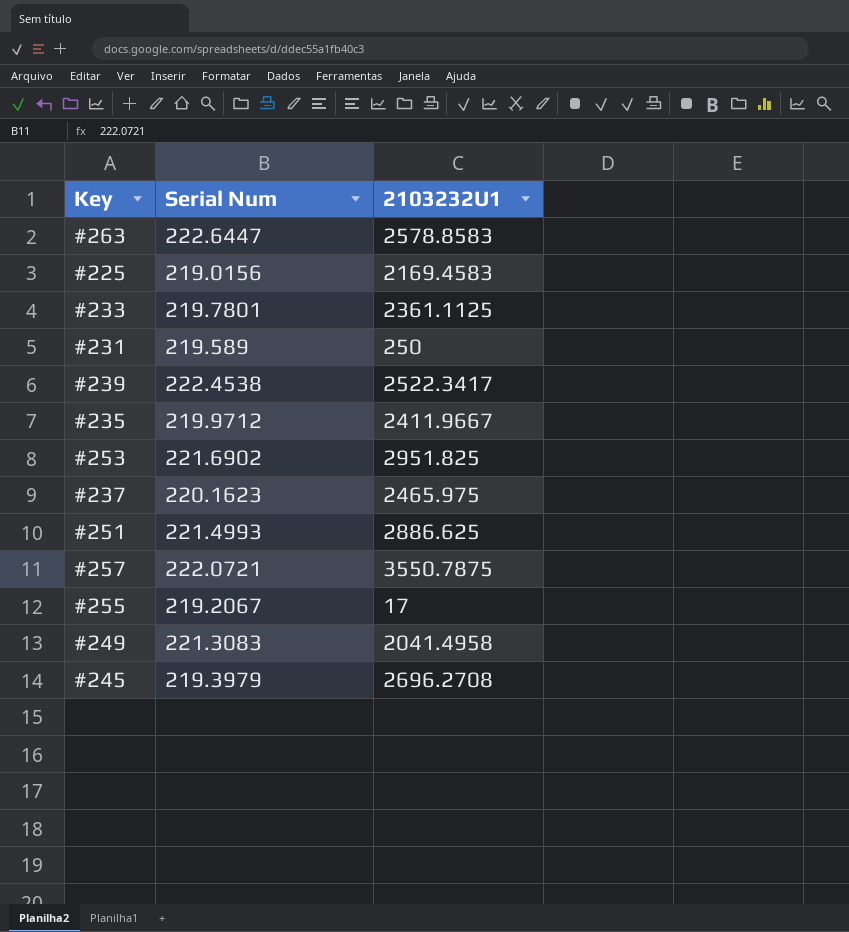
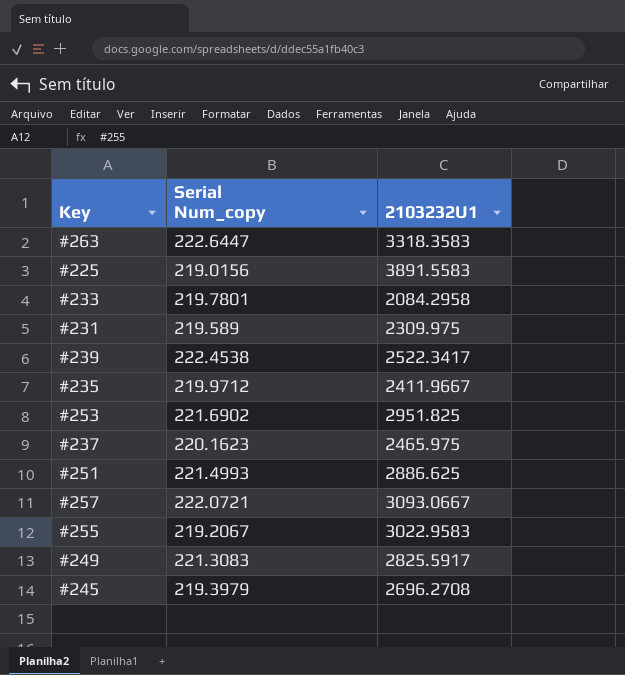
column name: Serial Num -> Serial Num_copy
#263 | 2103232U1: 2578.8583 -> 3318.3583
#225 | 2103232U1: 2169.4583 -> 3891.5583
#233 | 2103232U1: 2361.1125 -> 2084.2958
#231 | 2103232U1: 250 -> 2309.975
#257 | 2103232U1: 3550.7875 -> 3093.0667
#255 | 2103232U1: 17 -> 3022.9583
#249 | 2103232U1: 2041.4958 -> 2825.5917

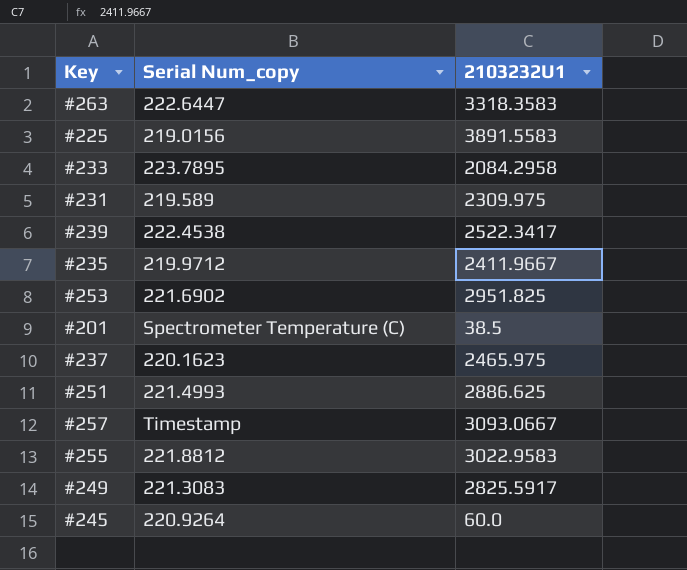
#233 | Serial Num_copy: 219.7801 -> 223.7895
row #201: none -> Spectrometer Temperature (C) | 38.5
#257 | Serial Num_copy: 222.0721 -> Timestamp
#255 | Serial Num_copy: 219.2067 -> 221.8812
#245 | Serial Num_copy: 219.3979 -> 220.9264
#245 | 2103232U1: 2696.2708 -> 60.0

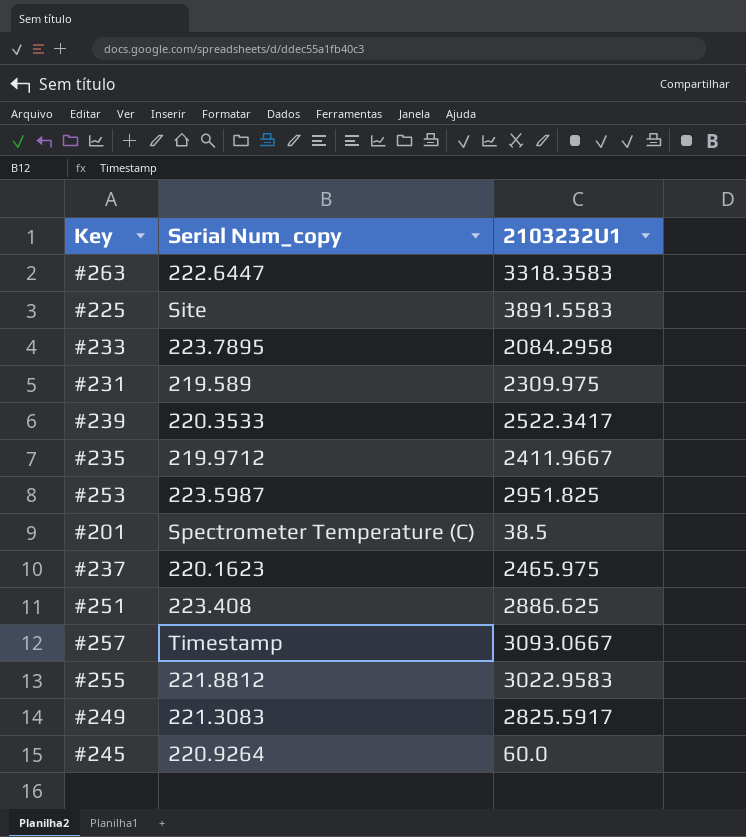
#225 | Serial Num_copy: 219.0156 -> Site
#239 | Serial Num_copy: 222.4538 -> 220.3533
#253 | Serial Num_copy: 221.6902 -> 223.5987
#251 | Serial Num_copy: 221.4993 -> 223.408

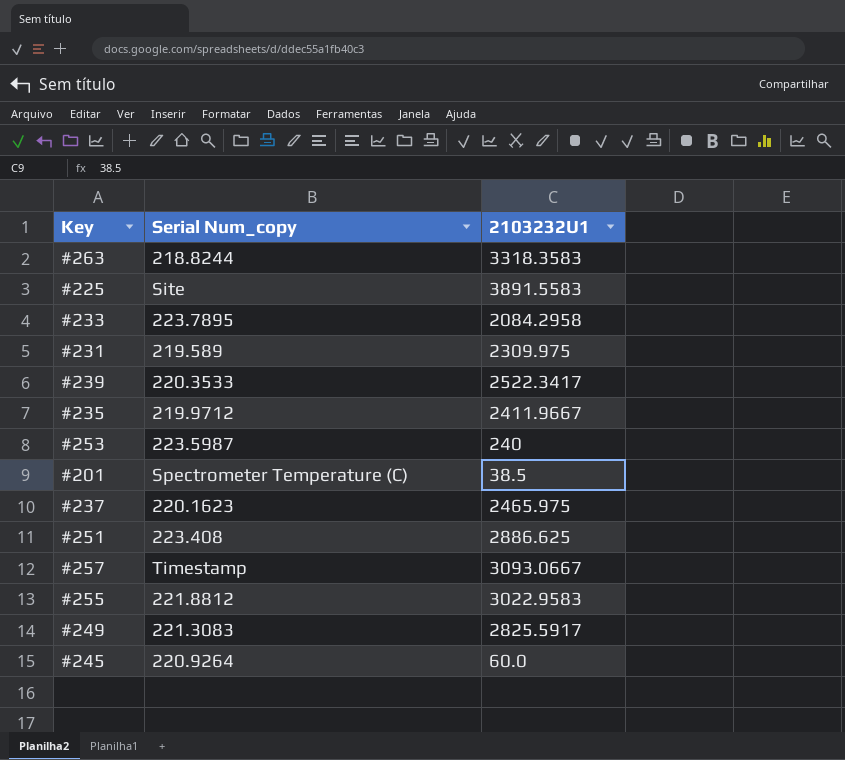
#263 | Serial Num_copy: 222.6447 -> 218.8244
#253 | 2103232U1: 2951.825 -> 240

